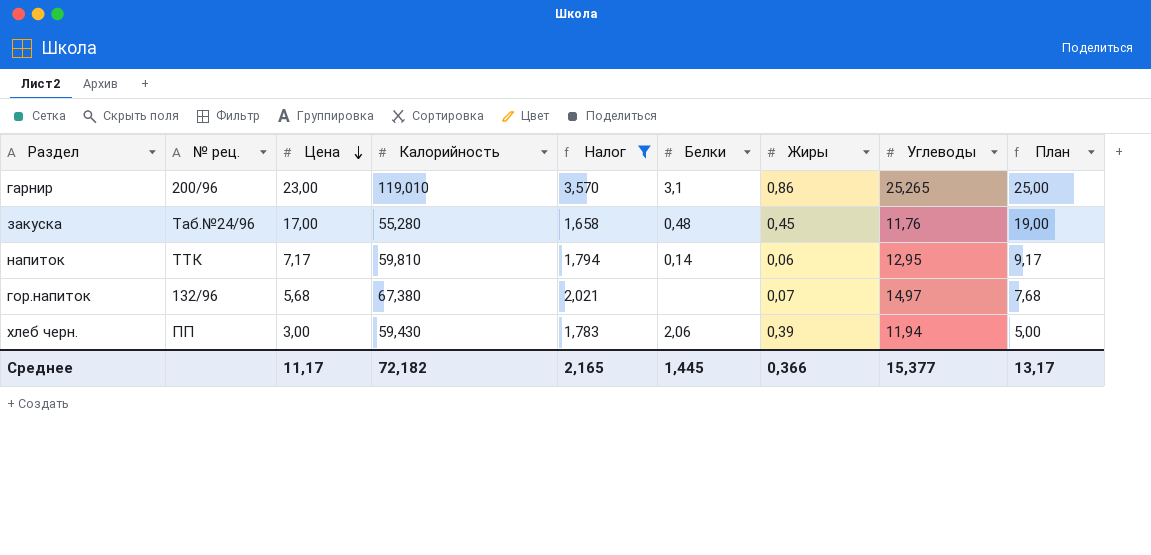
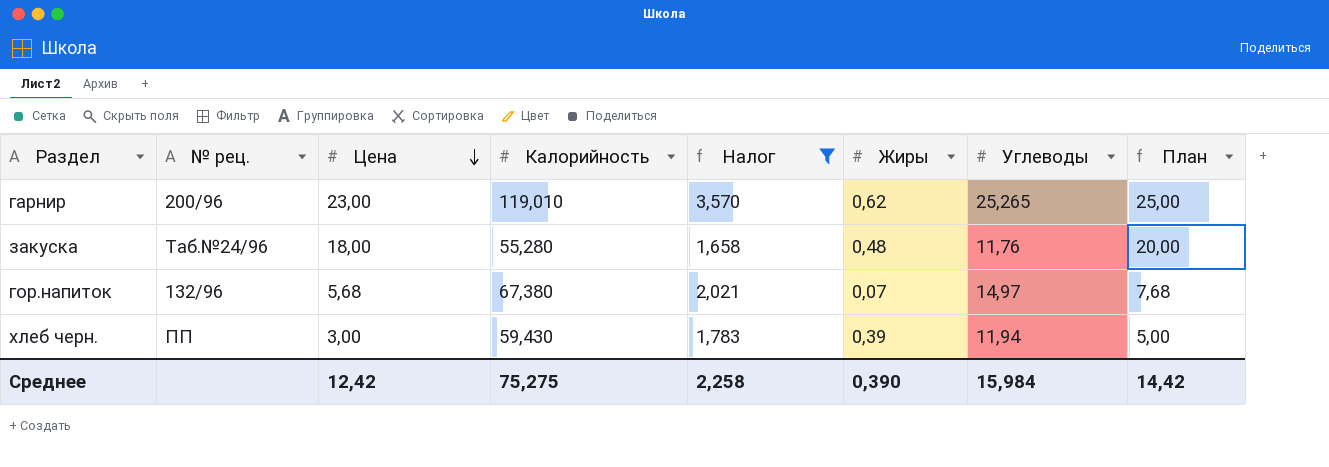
column Белки | position: 6 -> none
row напиток: ТТК | 7,17 | 59,810 | 1,794 | 0,14 | 0,06 | 12,95 | 9,17 -> none
гарнир | Жиры: 0,86 -> 0,62
закуска | Цена: 17,00 -> 18,00
закуска | Жиры: 0,45 -> 0,48
закуска | План: 19,00 -> 20,00
Среднее | Цена: 11,17 -> 12,42
Среднее | Калорийность: 72,182 -> 75,275
Среднее | Налог: 2,165 -> 2,258
Среднее | Жиры: 0,366 -> 0,390
Среднее | Углеводы: 15,377 -> 15,984
Среднее | План: 13,17 -> 14,42

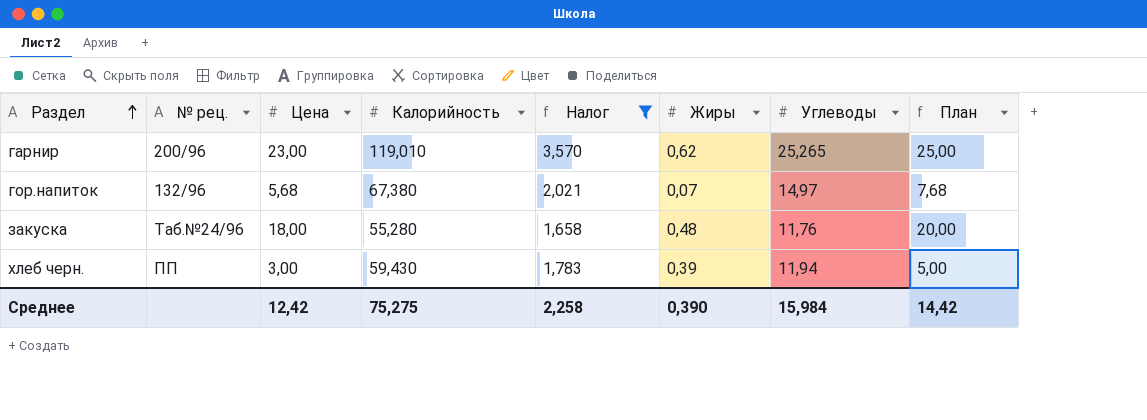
row order: Цена descending -> Раздел ascending

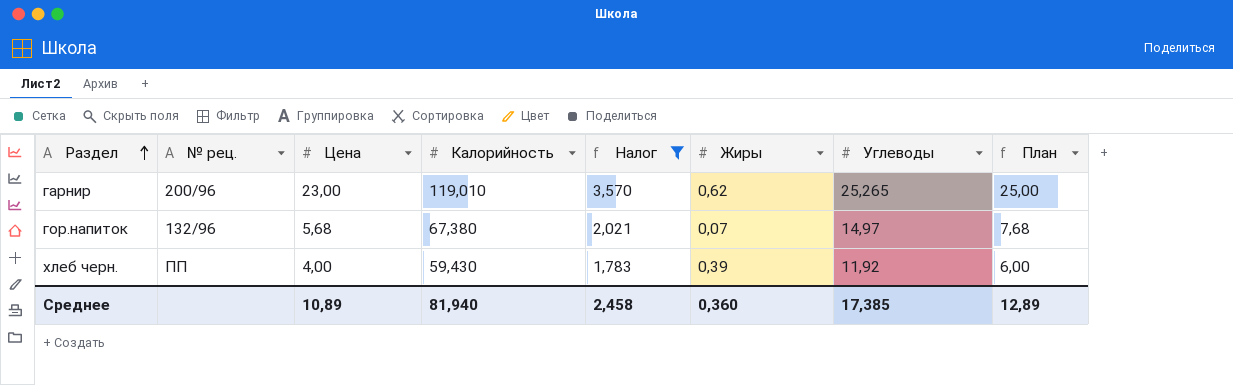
row закуска: Таб.№24/96 | 18,00 | 55,280 | 1,658 | 0,48 | 11,76 | 20,00 -> none
хлеб черн. | Цена: 3,00 -> 4,00
хлеб черн. | Углеводы: 11,94 -> 11,92
хлеб черн. | План: 5,00 -> 6,00
Среднее | Цена: 12,42 -> 10,89
Среднее | Калорийность: 75,275 -> 81,940
Среднее | Налог: 2,258 -> 2,458
Среднее | Жиры: 0,390 -> 0,360
Среднее | Углеводы: 15,984 -> 17,385
Среднее | План: 14,42 -> 12,89

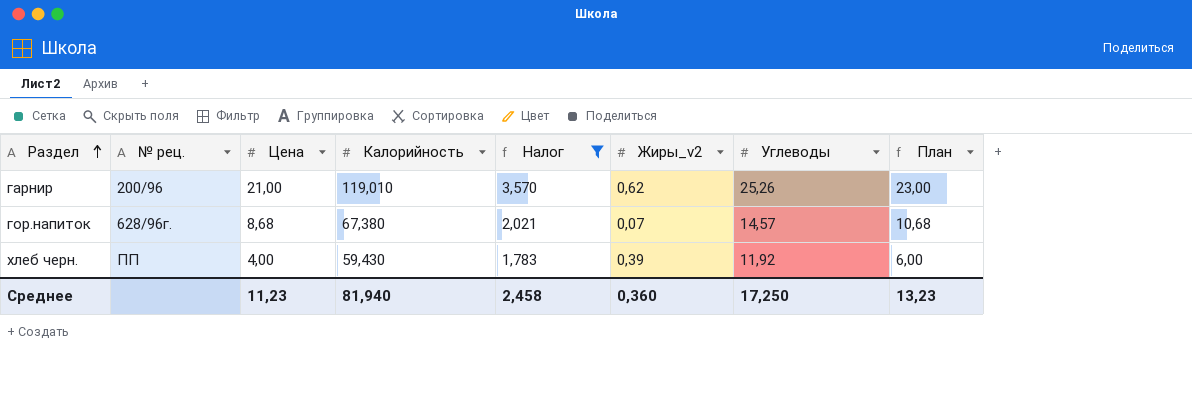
column name: Жиры -> Жиры_v2
гарнир | Цена: 23,00 -> 21,00
гарнир | Углеводы: 25,265 -> 25,26
гарнир | План: 25,00 -> 23,00
гор.напиток | № рец.: 132/96 -> 628/96г.
гор.напиток | Цена: 5,68 -> 8,68
гор.напиток | Углеводы: 14,97 -> 14,57
гор.напиток | План: 7,68 -> 10,68
Среднее | Цена: 10,89 -> 11,23
Среднее | Углеводы: 17,385 -> 17,250
Среднее | План: 12,89 -> 13,23

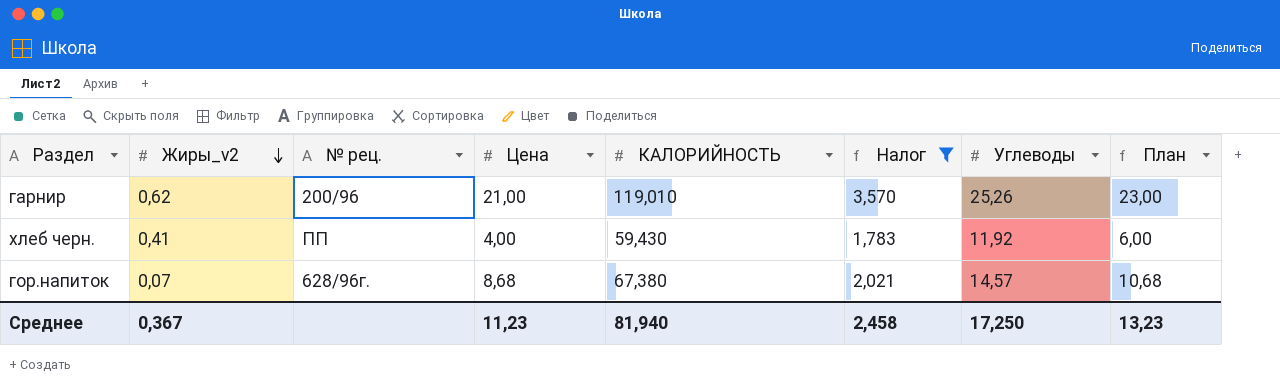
row order: Раздел ascending -> Жиры_v2 descending
column Жиры_v2 | position: 6 -> 2
column name: Калорийность -> КАЛОРИЙНОСТЬ
хлеб черн. | Жиры_v2: 0,39 -> 0,41
Среднее | Жиры_v2: 0,360 -> 0,367

